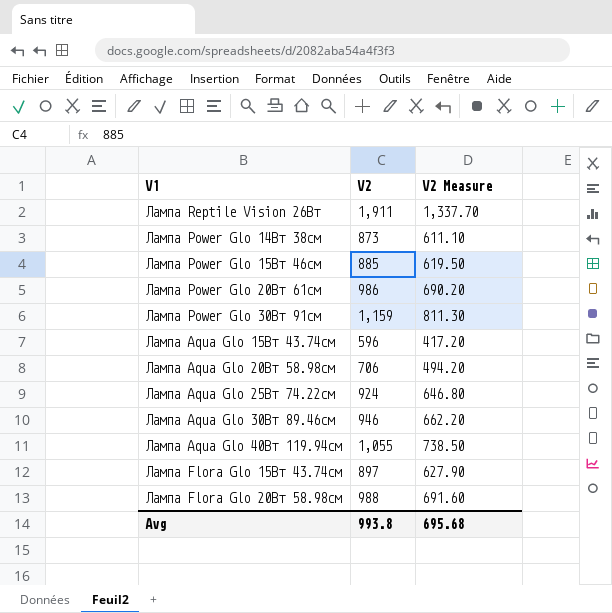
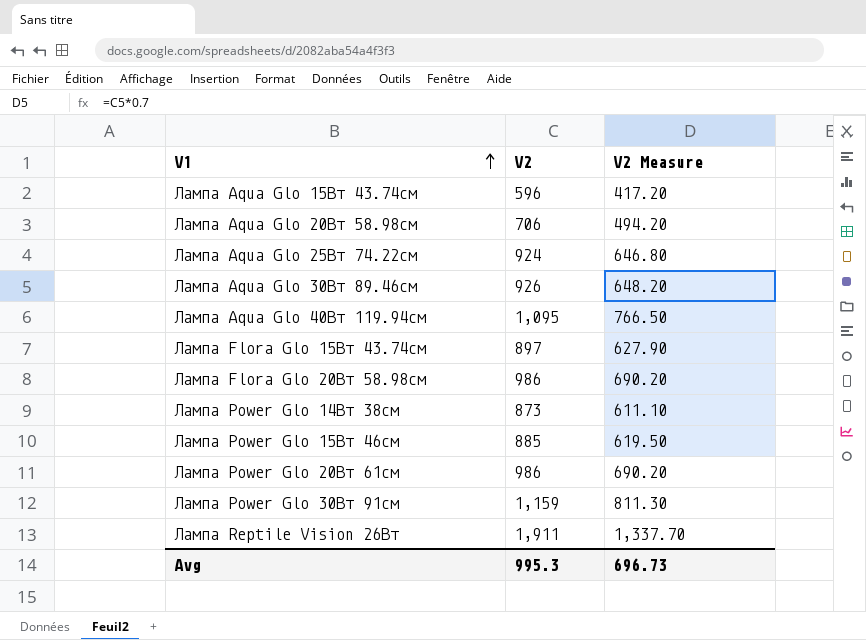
row order: none -> V1 ascending
Лампа Aqua Glo 30Вт 89.46см | V2: 946 -> 926
Лампа Aqua Glo 30Вт 89.46см | V2 Measure: 662.20 -> 648.20
Лампа Aqua Glo 40Вт 119.94см | V2: 1,055 -> 1,095
Лампа Aqua Glo 40Вт 119.94см | V2 Measure: 738.50 -> 766.50
Лампа Flora Glo 20Вт 58.98см | V2: 988 -> 986
Лампа Flora Glo 20Вт 58.98см | V2 Measure: 691.60 -> 690.20
Avg | V2: 993.8 -> 995.3
Avg | V2 Measure: 695.68 -> 696.73

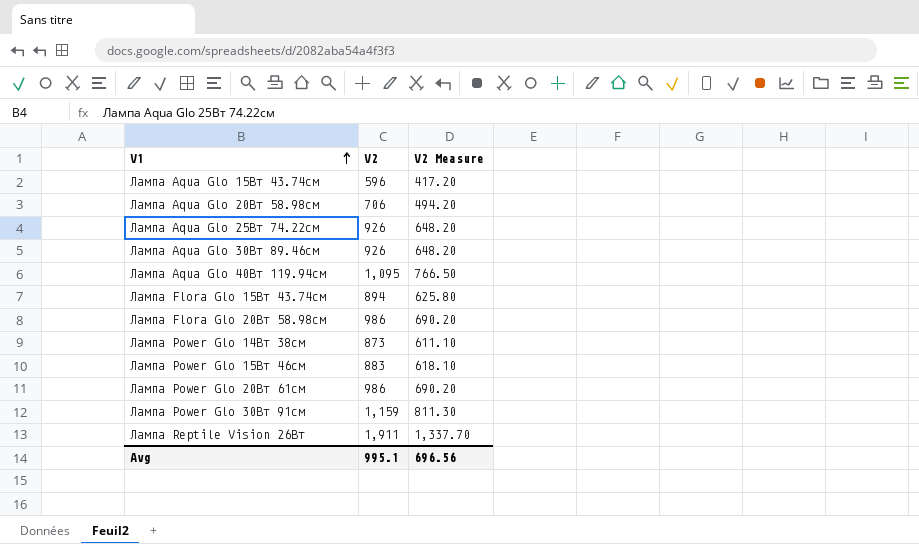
Лампа Aqua Glo 25Вт 74.22см | V2: 924 -> 926
Лампа Aqua Glo 25Вт 74.22см | V2 Measure: 646.80 -> 648.20
Лампа Flora Glo 15Вт 43.74см | V2: 897 -> 894
Лампа Flora Glo 15Вт 43.74см | V2 Measure: 627.90 -> 625.80
Лампа Power Glo 15Вт 46см | V2: 885 -> 883
Лампа Power Glo 15Вт 46см | V2 Measure: 619.50 -> 618.10
Avg | V2: 995.3 -> 995.1
Avg | V2 Measure: 696.73 -> 696.56

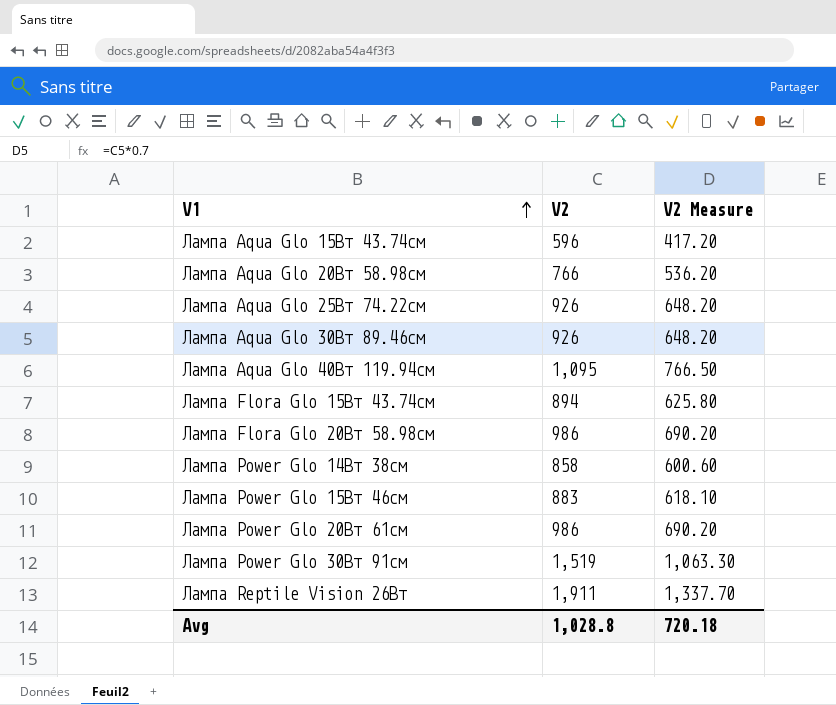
Лампа Aqua Glo 20Вт 58.98см | V2: 706 -> 766
Лампа Aqua Glo 20Вт 58.98см | V2 Measure: 494.20 -> 536.20
Лампа Power Glo 14Вт 38см | V2: 873 -> 858
Лампа Power Glo 14Вт 38см | V2 Measure: 611.10 -> 600.60
Лампа Power Glo 30Вт 91см | V2: 1,159 -> 1,519
Лампа Power Glo 30Вт 91см | V2 Measure: 811.30 -> 1,063.30
Avg | V2: 995.1 -> 1,028.8
Avg | V2 Measure: 696.56 -> 720.18

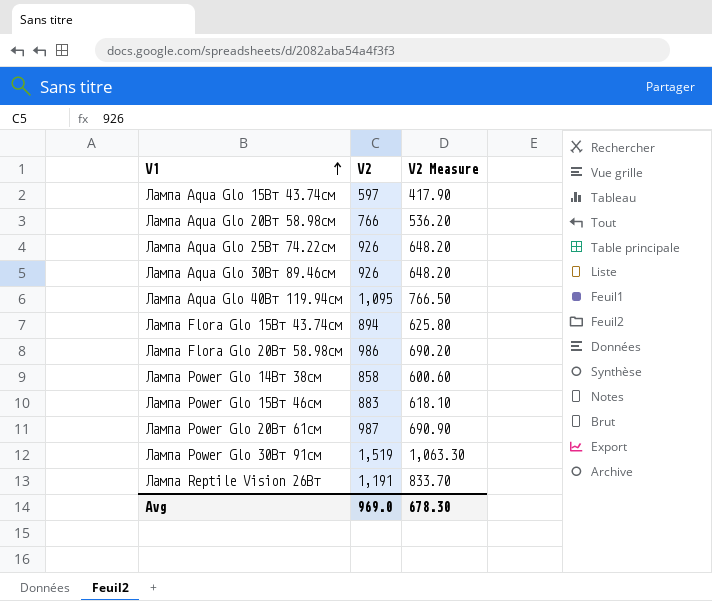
Лампа Aqua Glo 15Вт 43.74см | V2: 596 -> 597
Лампа Aqua Glo 15Вт 43.74см | V2 Measure: 417.20 -> 417.90
Лампа Power Glo 20Вт 61см | V2: 986 -> 987
Лампа Power Glo 20Вт 61см | V2 Measure: 690.20 -> 690.90
Лампа Reptile Vision 26Вт | V2: 1,911 -> 1,191
Лампа Reptile Vision 26Вт | V2 Measure: 1,337.70 -> 833.70
Avg | V2: 1,028.8 -> 969.0
Avg | V2 Measure: 720.18 -> 678.30

